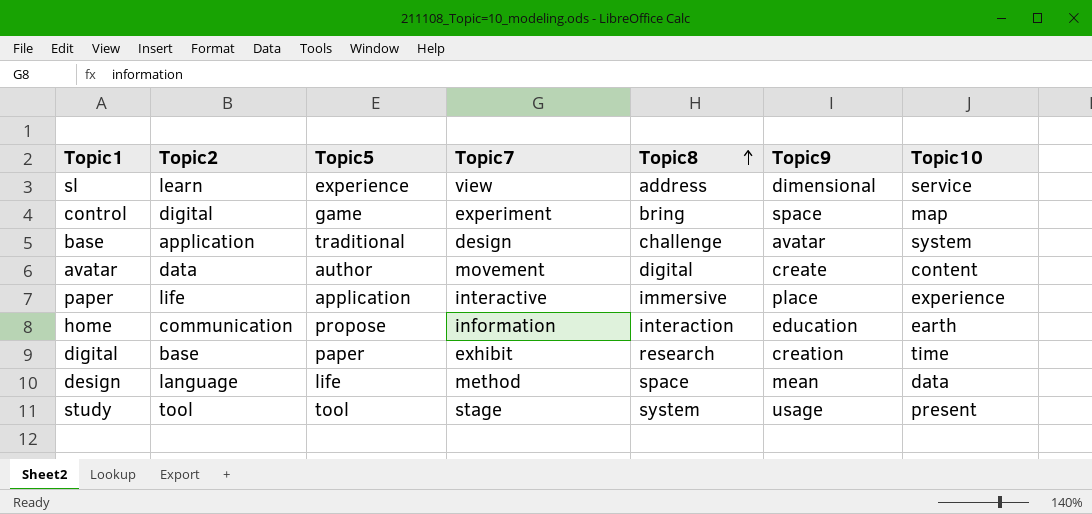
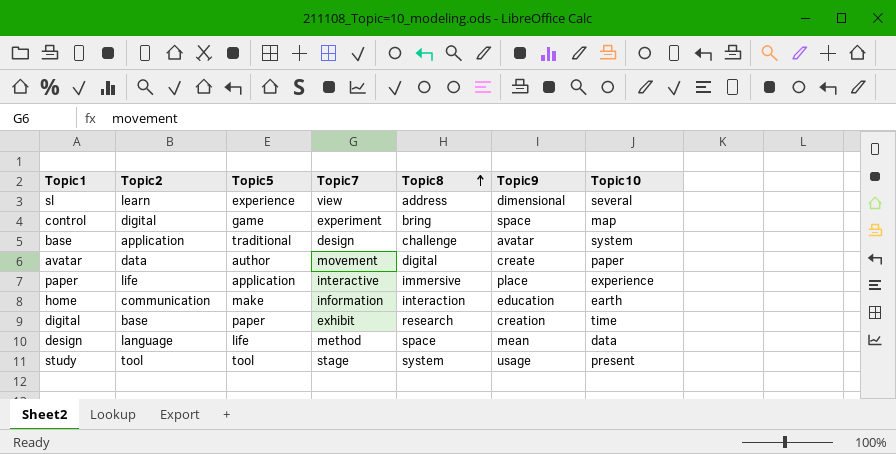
sl | Topic10: service -> several
avatar | Topic10: content -> paper
home | Topic5: propose -> make

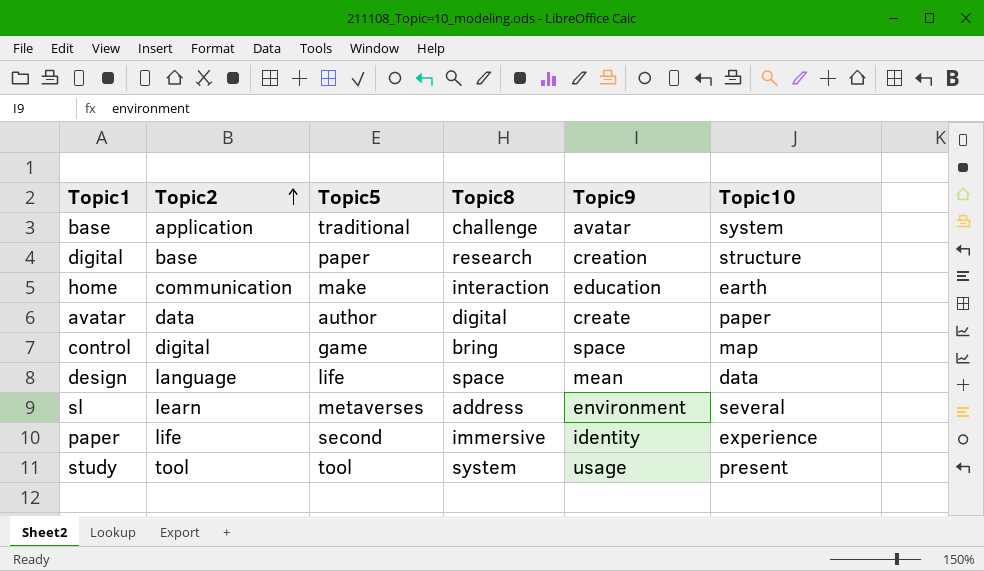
row order: Topic8 ascending -> Topic2 ascending
column Topic7 | position: 4 -> none
digital | Topic10: time -> structure
sl | Topic5: experience -> metaverses
sl | Topic9: dimensional -> environment
paper | Topic5: application -> second
paper | Topic9: place -> identity

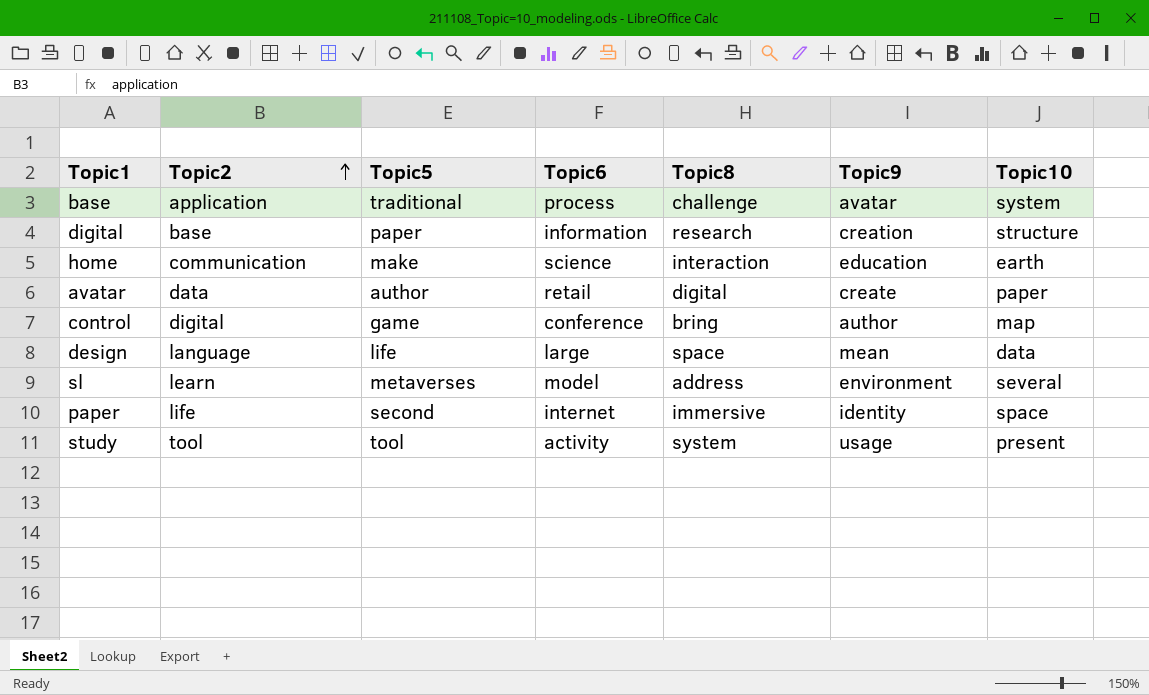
column Topic6 | position: none -> 4
control | Topic9: space -> author
paper | Topic10: experience -> space

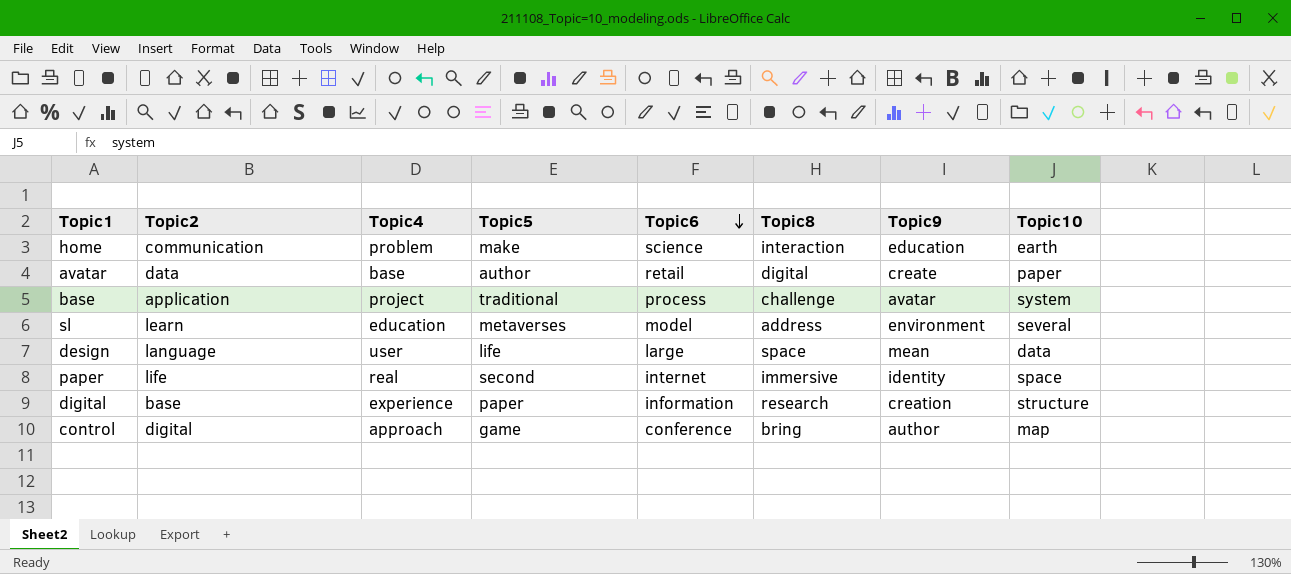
row order: Topic2 ascending -> Topic6 descending
column Topic4 | position: none -> 3
row study: tool | tool | activity | system | usage | present -> none

